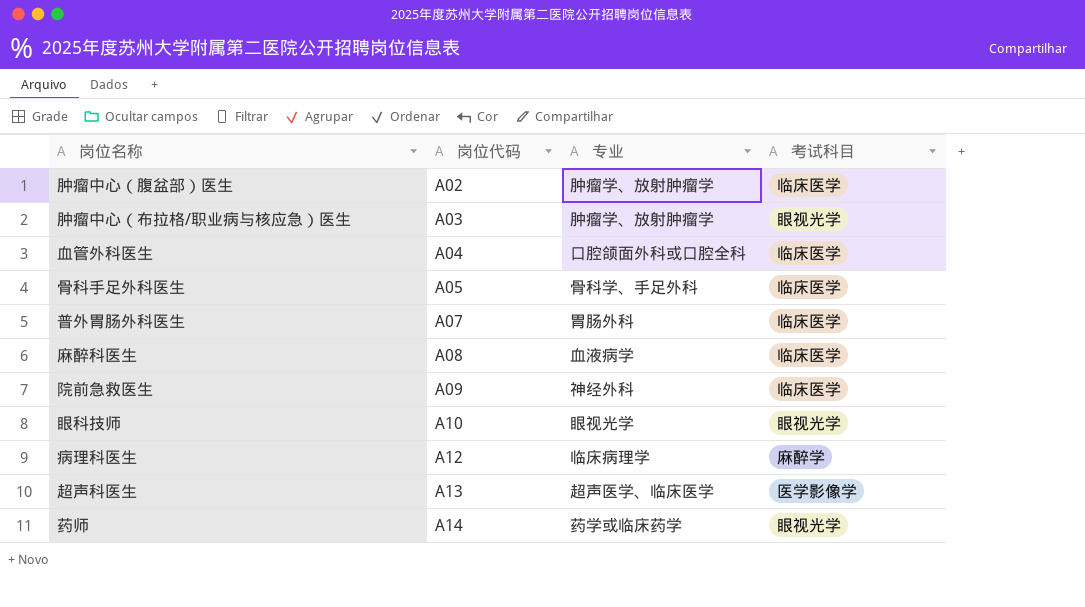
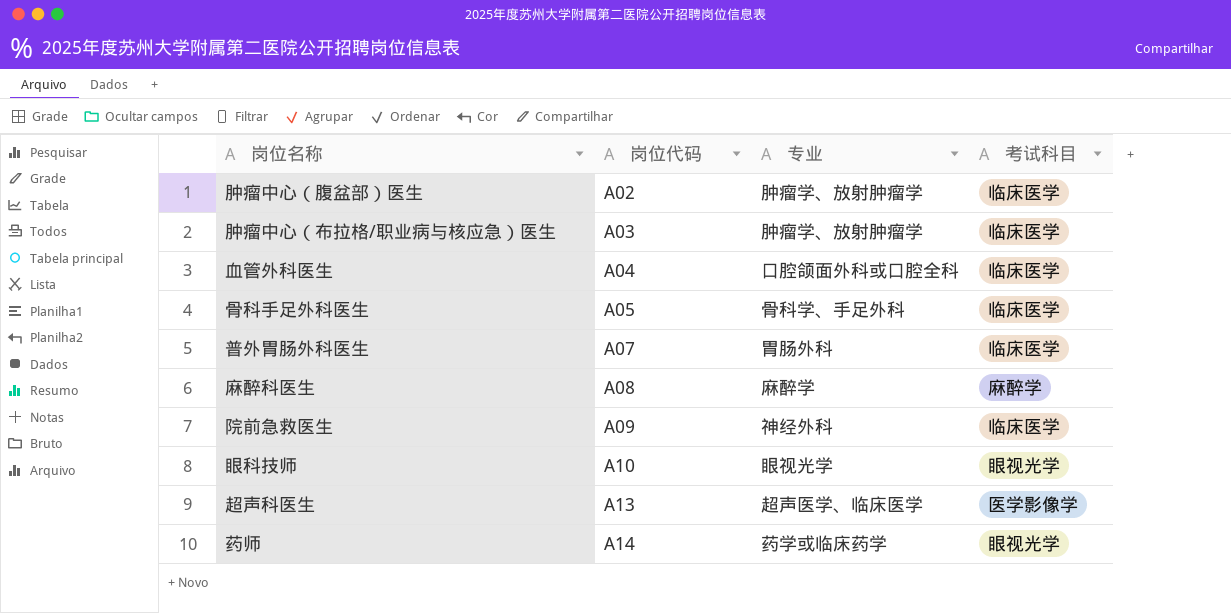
row 病理科医生: A12 | 临床病理学 | 麻醉学 -> none
肿瘤中心（布拉格/职业病与核应急）医生 | 考试科目: 眼视光学 -> 临床医学
麻醉科医生 | 专业: 血液病学 -> 麻醉学
麻醉科医生 | 考试科目: 临床医学 -> 麻醉学

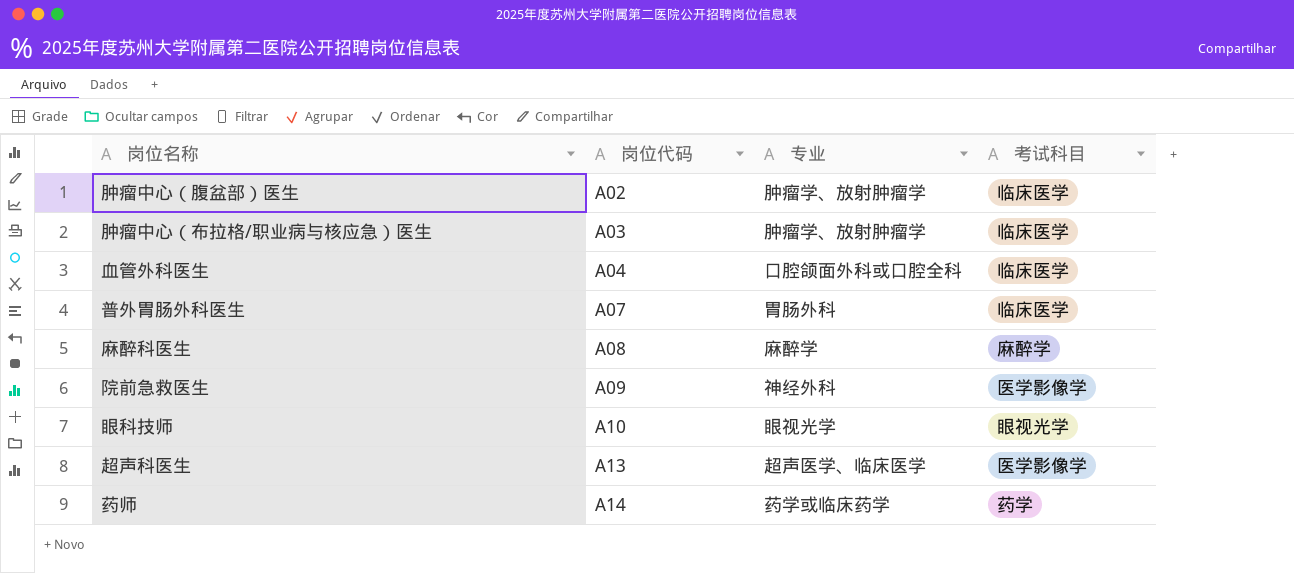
row 骨科手足外科医生: A05 | 骨科学、手足外科 | 临床医学 -> none
院前急救医生 | 考试科目: 临床医学 -> 医学影像学
药师 | 考试科目: 眼视光学 -> 药学

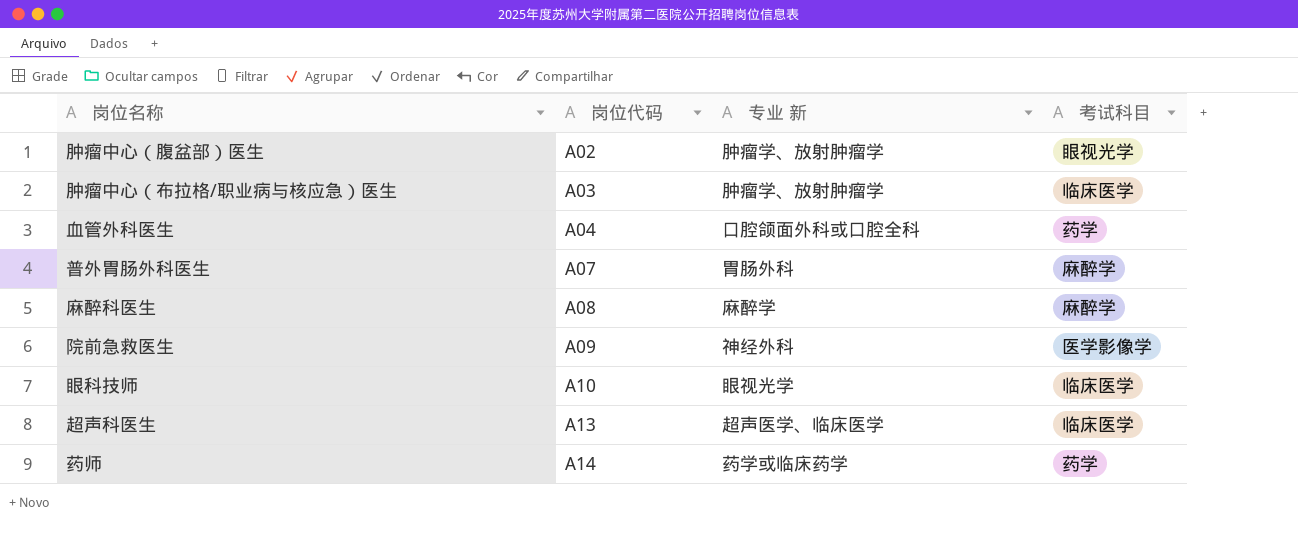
column name: 专业 -> 专业 新
肿瘤中心（腹盆部）医生 | 考试科目: 临床医学 -> 眼视光学
血管外科医生 | 考试科目: 临床医学 -> 药学
普外胃肠外科医生 | 考试科目: 临床医学 -> 麻醉学
眼科技师 | 考试科目: 眼视光学 -> 临床医学
超声科医生 | 考试科目: 医学影像学 -> 临床医学

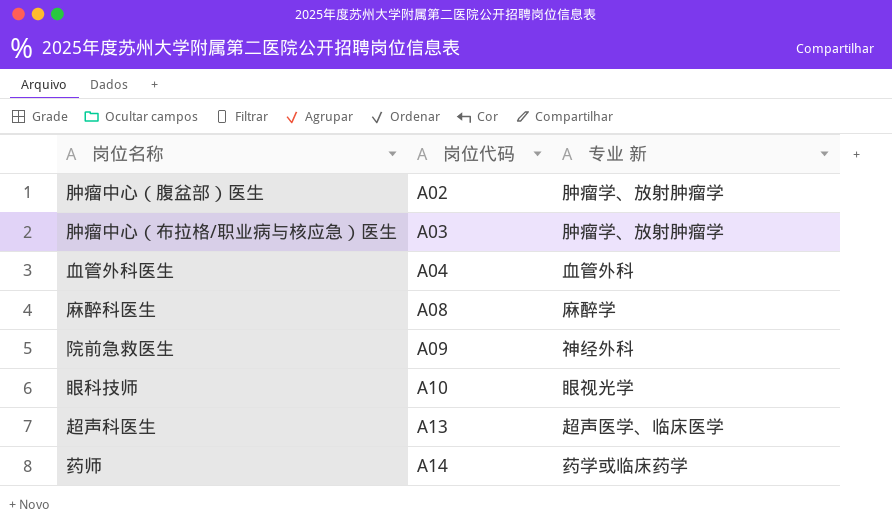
column 考试科目 | position: 4 -> none
row 普外胃肠外科医生: A07 | 胃肠外科 | 麻醉学 -> none
血管外科医生 | 专业 新: 口腔颌面外科或口腔全科 -> 血管外科

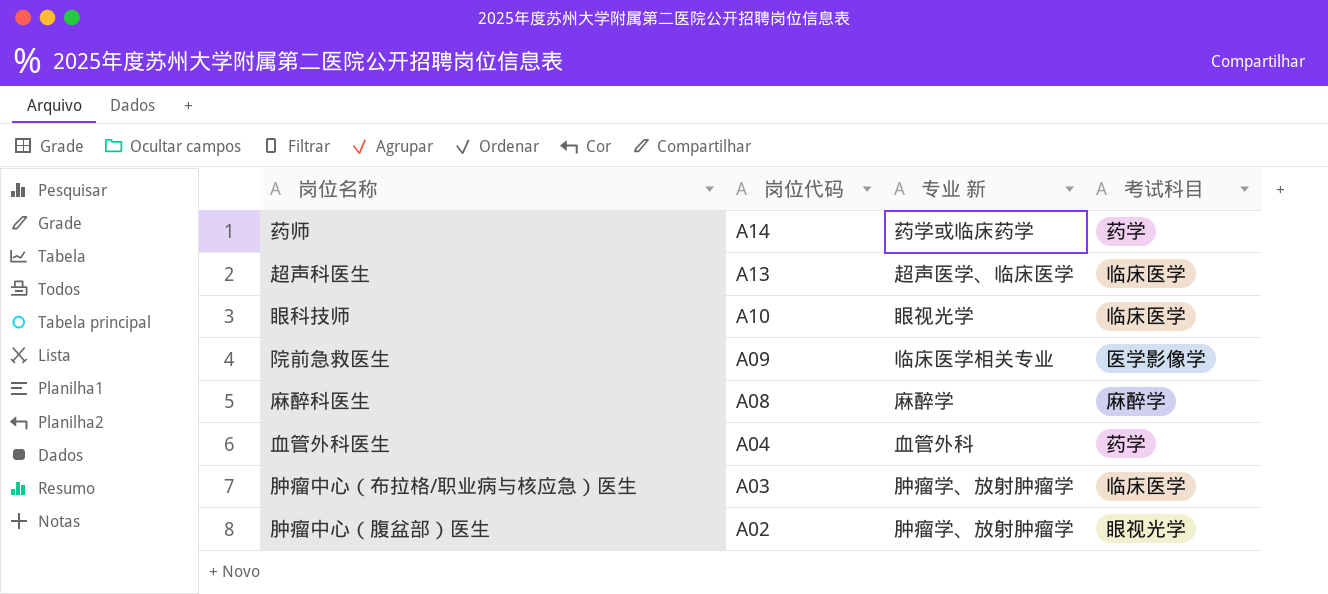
row order: 岗位代码 ascending -> 岗位代码 descending
column 考试科目 | position: none -> 4
院前急救医生 | 专业 新: 神经外科 -> 临床医学相关专业

